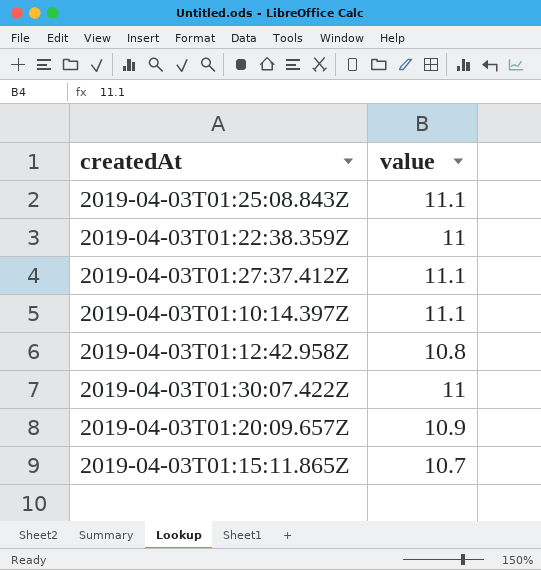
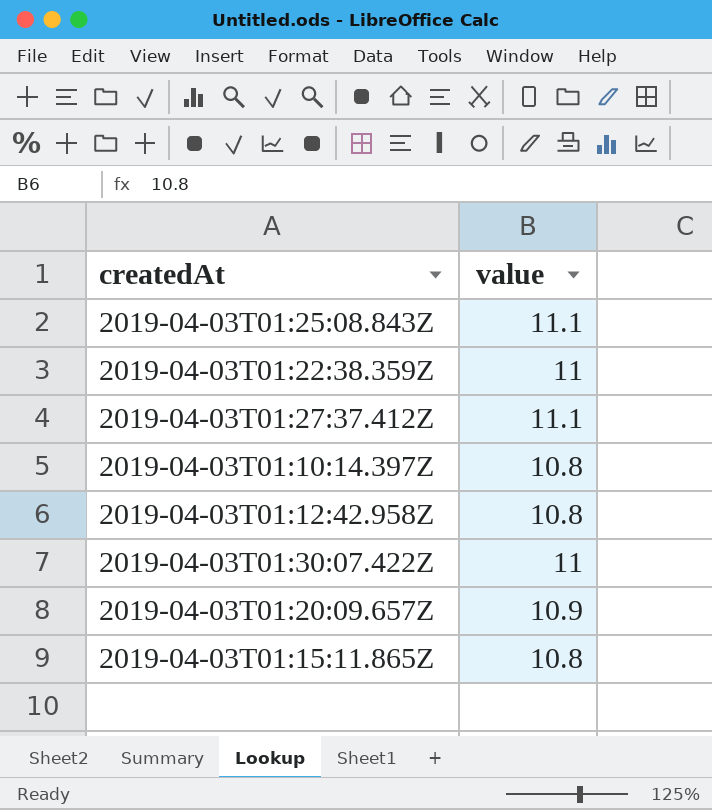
2019-04-03T01:10:14.397Z | value: 11.1 -> 10.8
2019-04-03T01:15:11.865Z | value: 10.7 -> 10.8

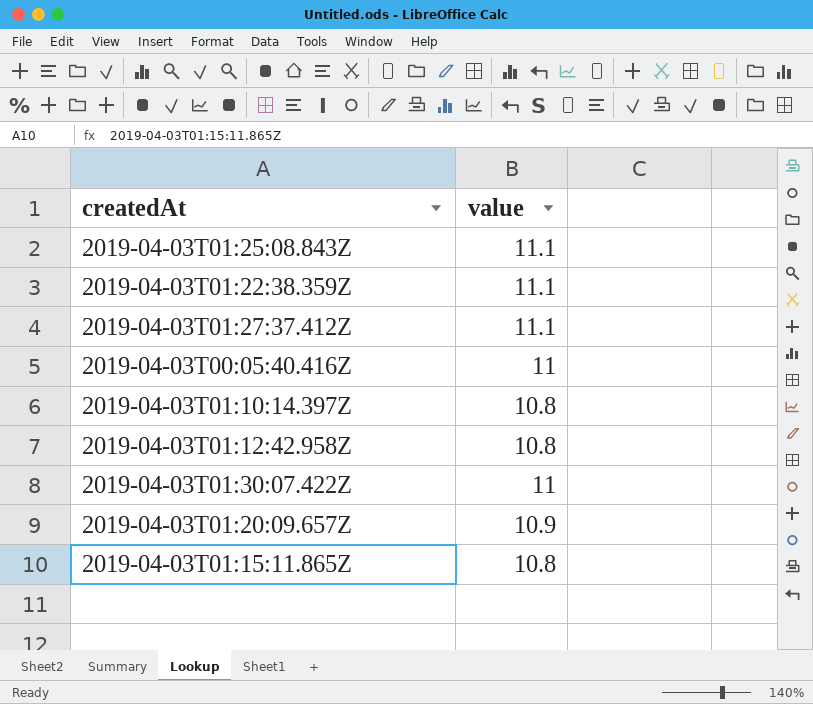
2019-04-03T01:22:38.359Z | value: 11 -> 11.1
row 2019-04-03T00:05:40.416Z: none -> 11

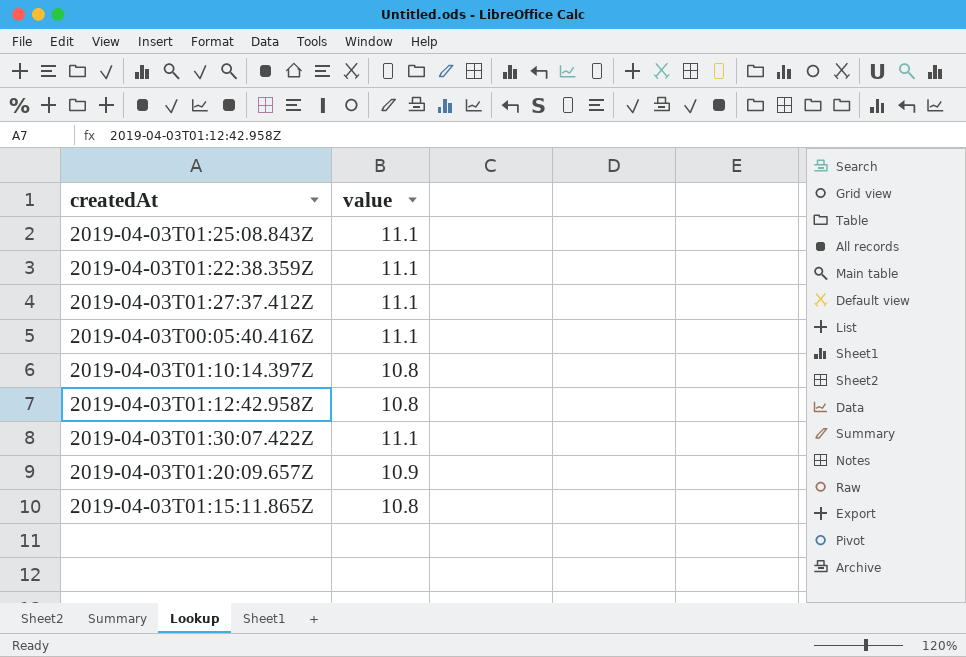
2019-04-03T00:05:40.416Z | value: 11 -> 11.1
2019-04-03T01:30:07.422Z | value: 11 -> 11.1

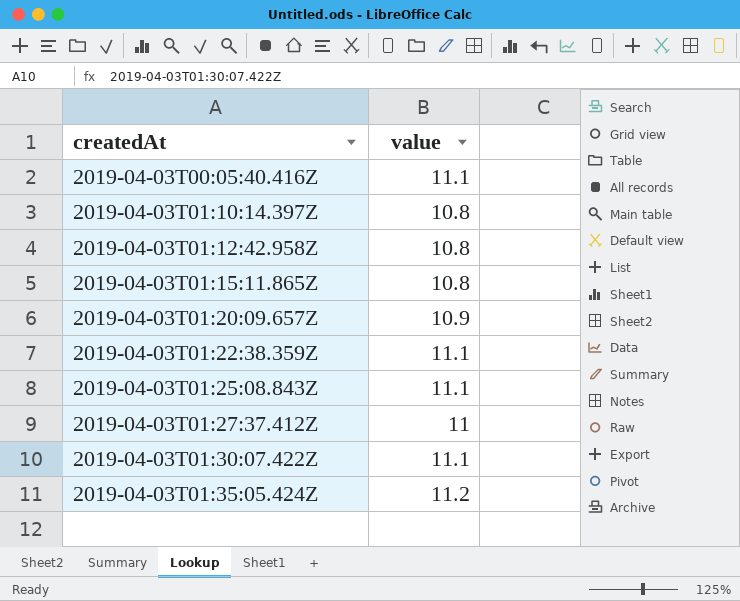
row order: none -> createdAt ascending
2019-04-03T01:27:37.412Z | value: 11.1 -> 11
row 2019-04-03T01:35:05.424Z: none -> 11.2

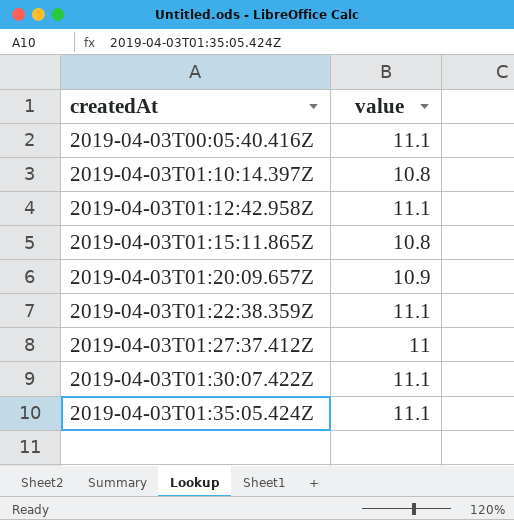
row 2019-04-03T01:25:08.843Z: 11.1 -> none
2019-04-03T01:12:42.958Z | value: 10.8 -> 11.1
2019-04-03T01:35:05.424Z | value: 11.2 -> 11.1

